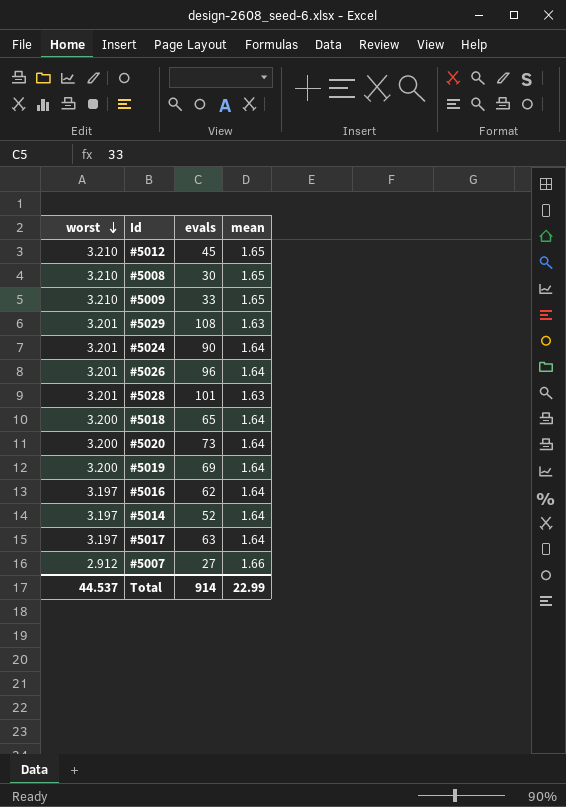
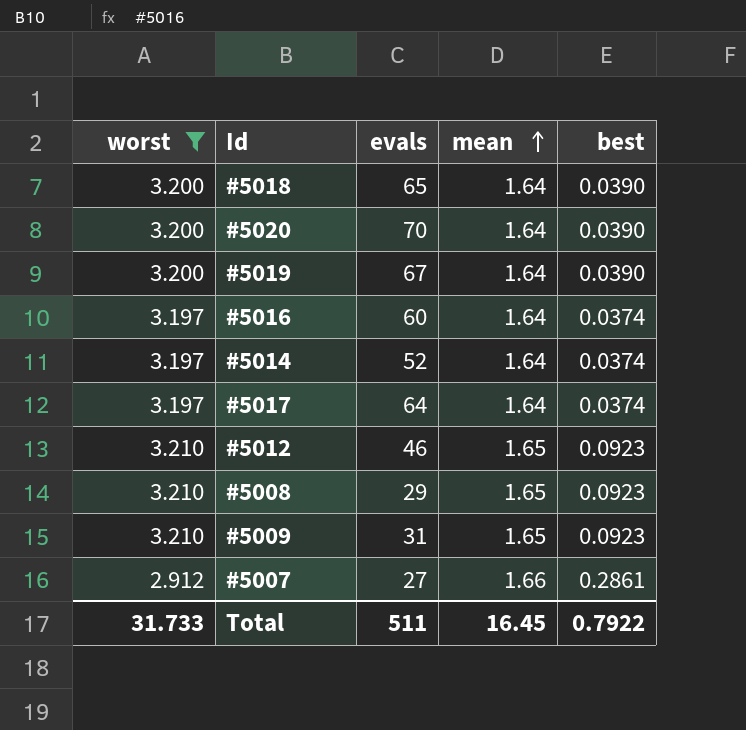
filter: none -> worst != 3.201
row order: worst descending -> mean ascending
column best | position: none -> 5
#5020 | evals: 73 -> 70
#5019 | evals: 69 -> 67
#5016 | evals: 62 -> 60
#5017 | evals: 63 -> 64
#5012 | evals: 45 -> 46
#5008 | evals: 30 -> 29
#5009 | evals: 33 -> 31
Total | worst: 44.537 -> 31.733
Total | evals: 914 -> 511
Total | mean: 22.99 -> 16.45

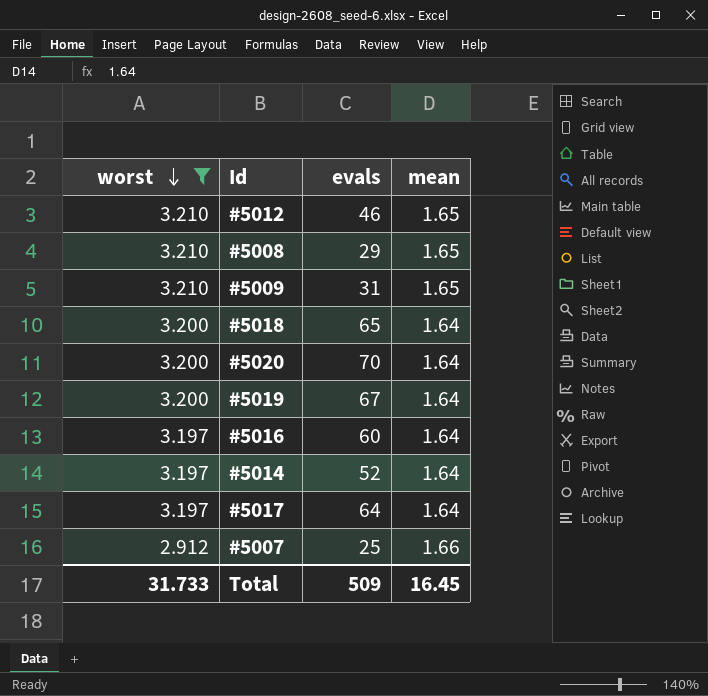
row order: mean ascending -> worst descending
column best | position: 5 -> none
#5007 | evals: 27 -> 25
Total | evals: 511 -> 509

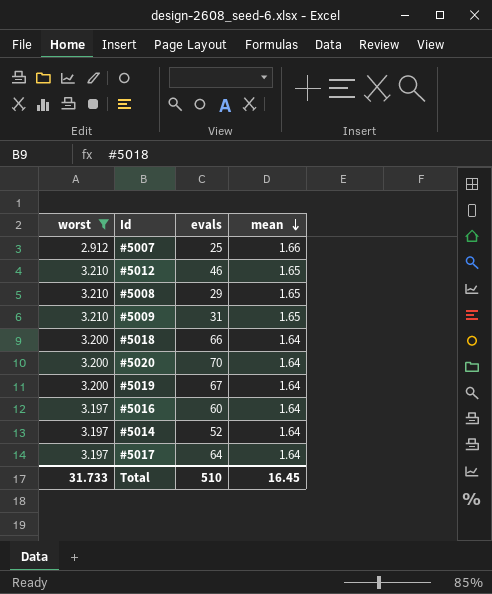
row order: worst descending -> mean descending
#5018 | evals: 65 -> 66
Total | evals: 509 -> 510

